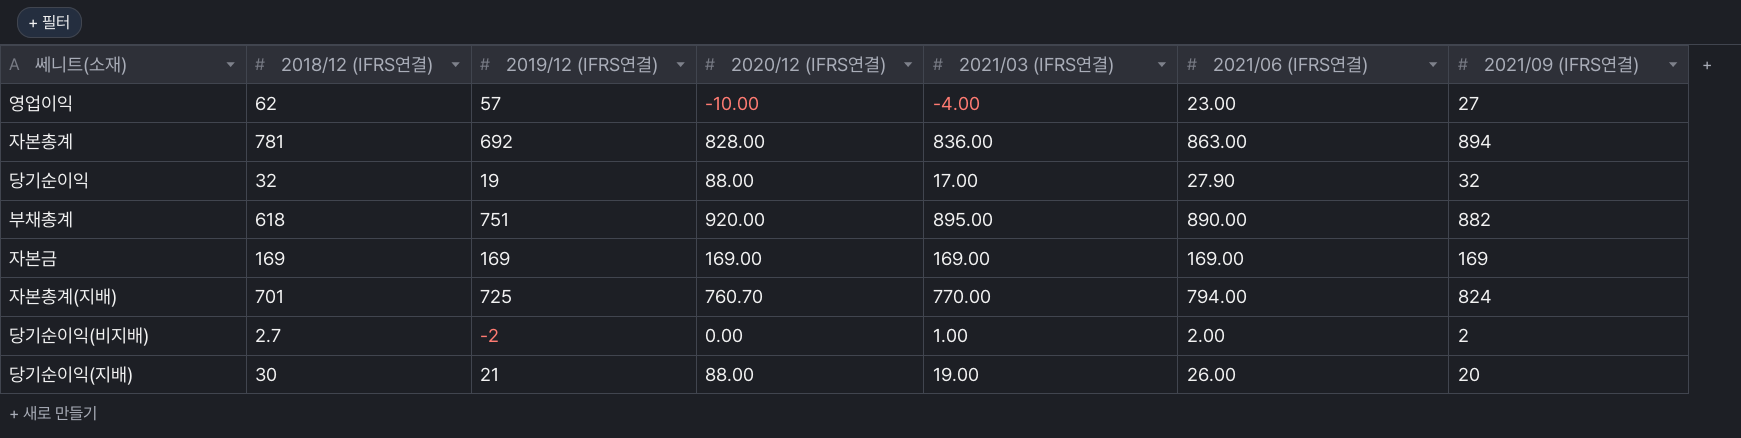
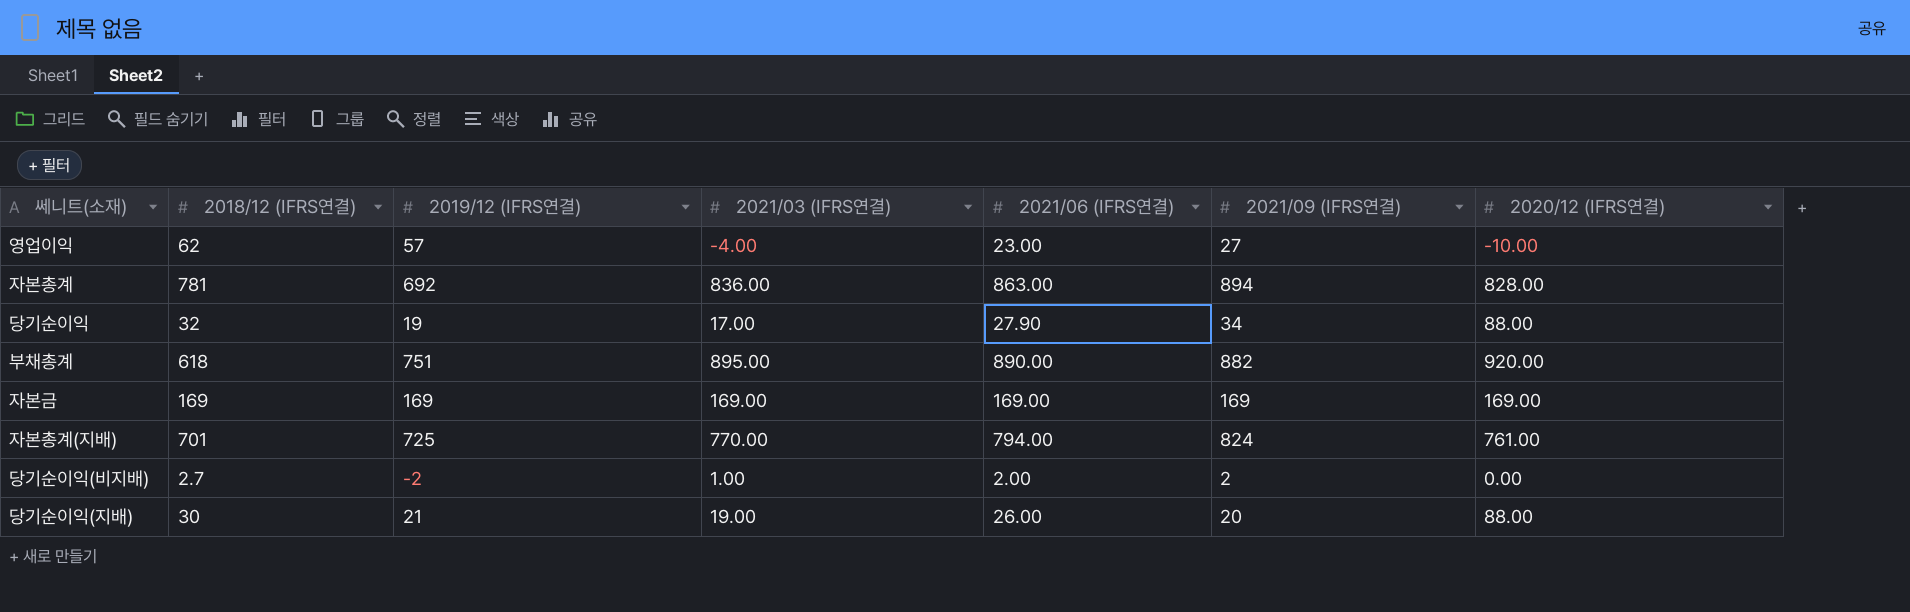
column 2020/12 (IFRS연결) | position: 4 -> 7
당기순이익 | 2021/09 (IFRS연결): 32 -> 34
자본총계(지배) | 2020/12 (IFRS연결): 760.70 -> 761.00

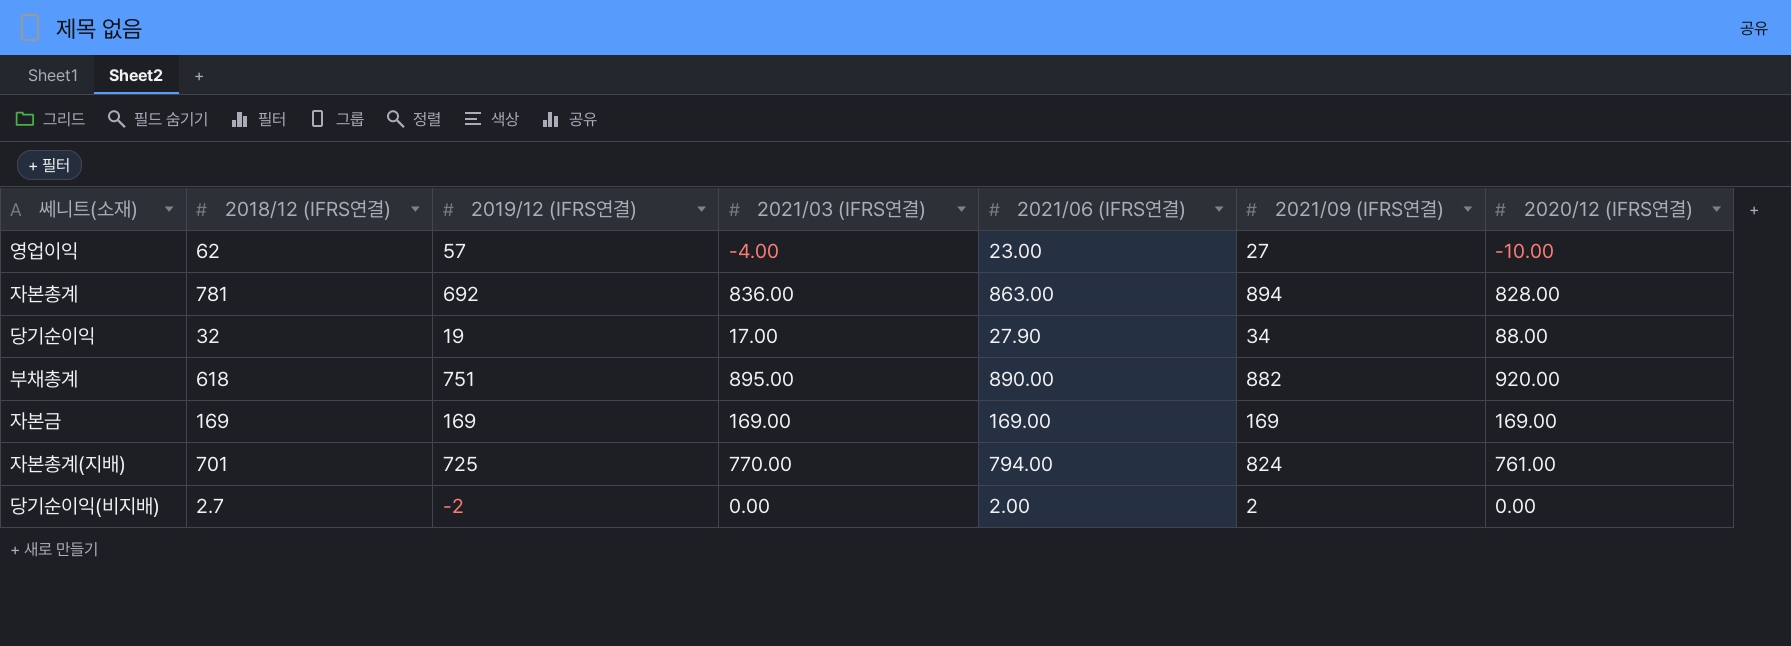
row 당기순이익(지배): 30 | 21 | 19.00 | 26.00 | 20 | 88.00 -> none
당기순이익(비지배) | 2021/03 (IFRS연결): 1.00 -> 0.00

